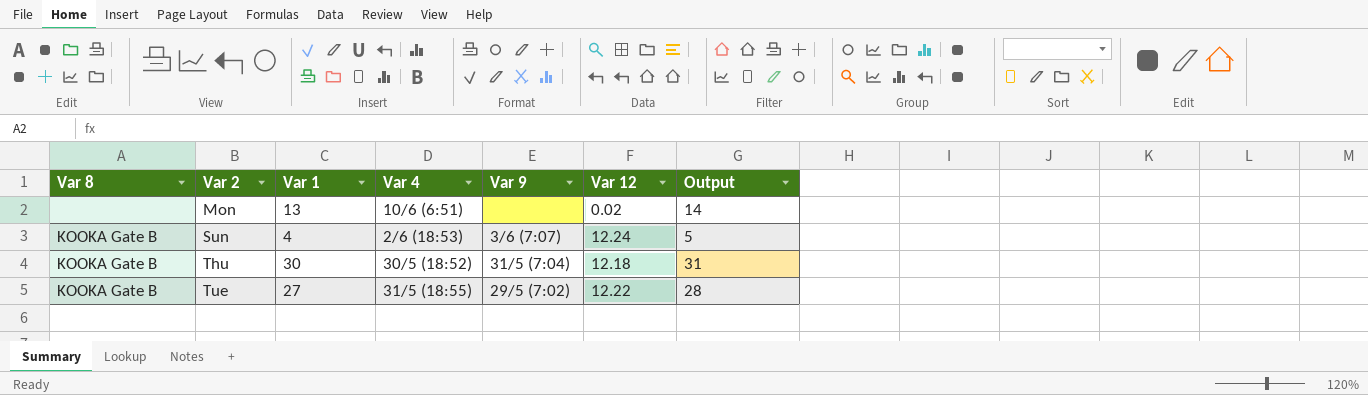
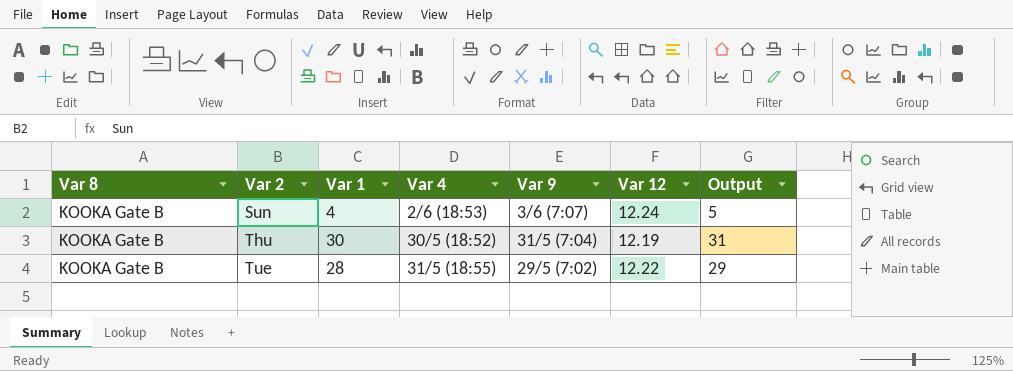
row Mon: none | 13 | 10/6 (6:51) | none | 0.02 | 14 -> none
Thu | Var 12: 12.18 -> 12.19
Tue | Var 1: 27 -> 28
Tue | Output: 28 -> 29

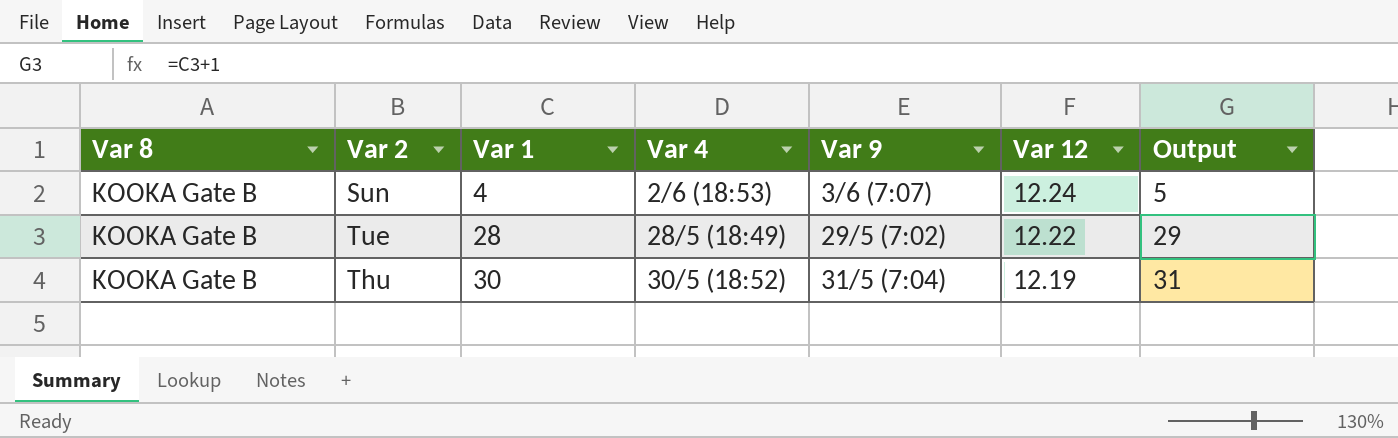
row order: Var 2 ascending -> Var 1 ascending
Tue | Var 4: 31/5 (18:55) -> 28/5 (18:49)

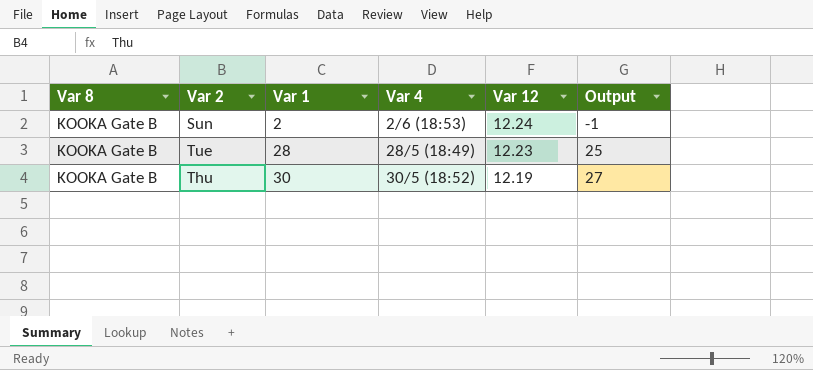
column Var 9 | position: 5 -> none
column Output | formula: [Var 1] + 1 -> [Var 1] - 3
Sun | Var 1: 4 -> 2
Tue | Var 12: 12.22 -> 12.23

